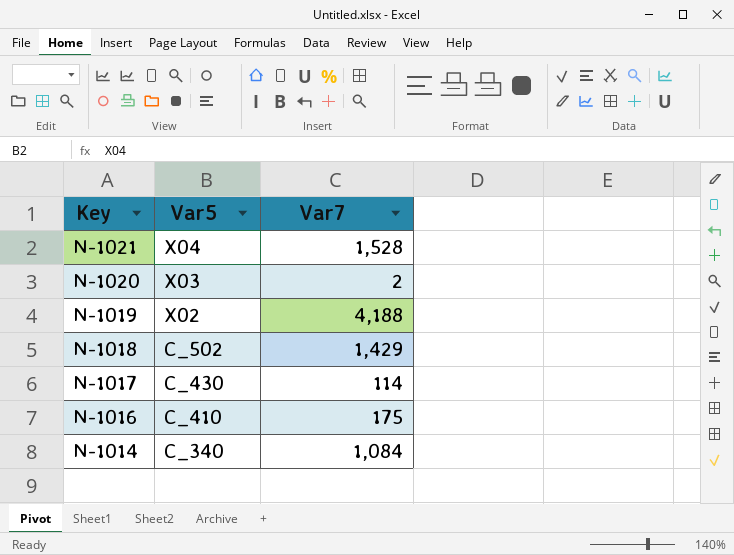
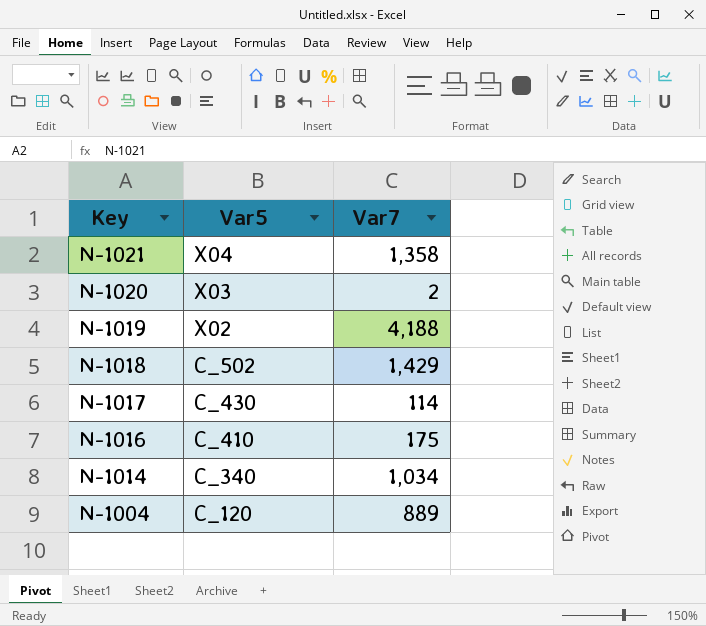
N-1021 | Var7: 1,528 -> 1,358
N-1014 | Var7: 1,084 -> 1,034
row N-1004: none -> C_120 | 889

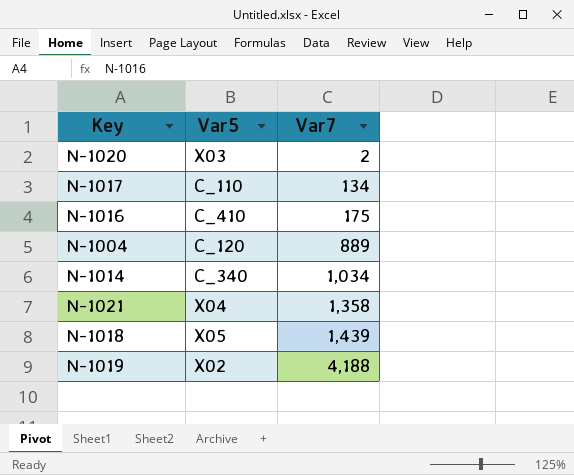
row order: Key descending -> Var7 ascending
N-1017 | Var5: C_430 -> C_110
N-1017 | Var7: 114 -> 134
N-1018 | Var5: C_502 -> X05
N-1018 | Var7: 1,429 -> 1,439

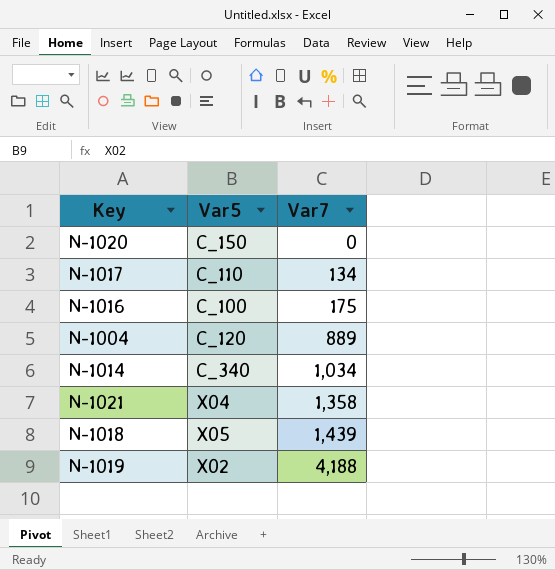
N-1020 | Var5: X03 -> C_150
N-1020 | Var7: 2 -> 0
N-1016 | Var5: C_410 -> C_100

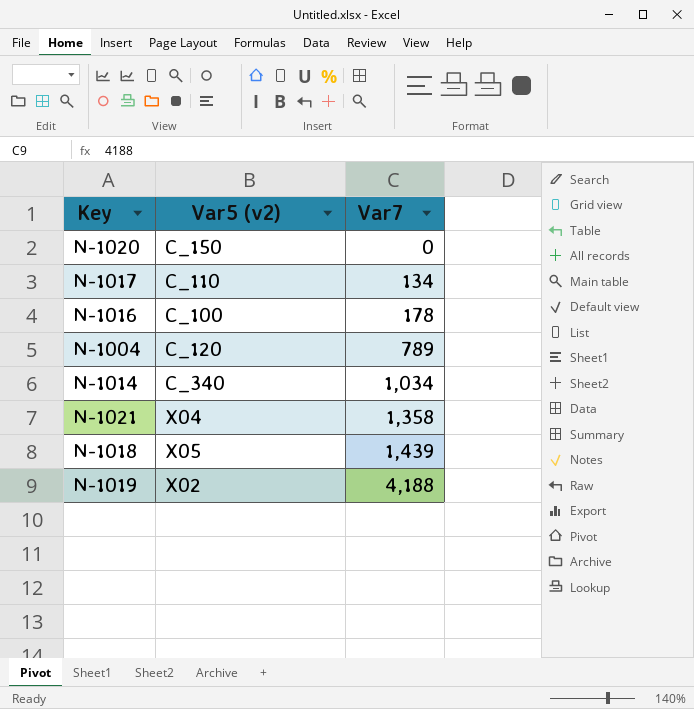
column name: Var5 -> Var5 (v2)
N-1016 | Var7: 175 -> 178
N-1004 | Var7: 889 -> 789

